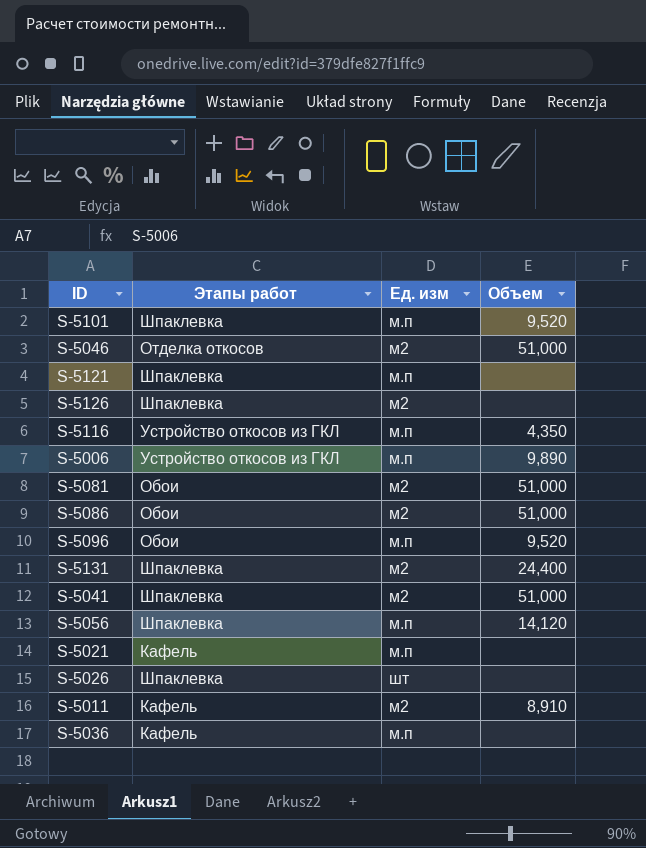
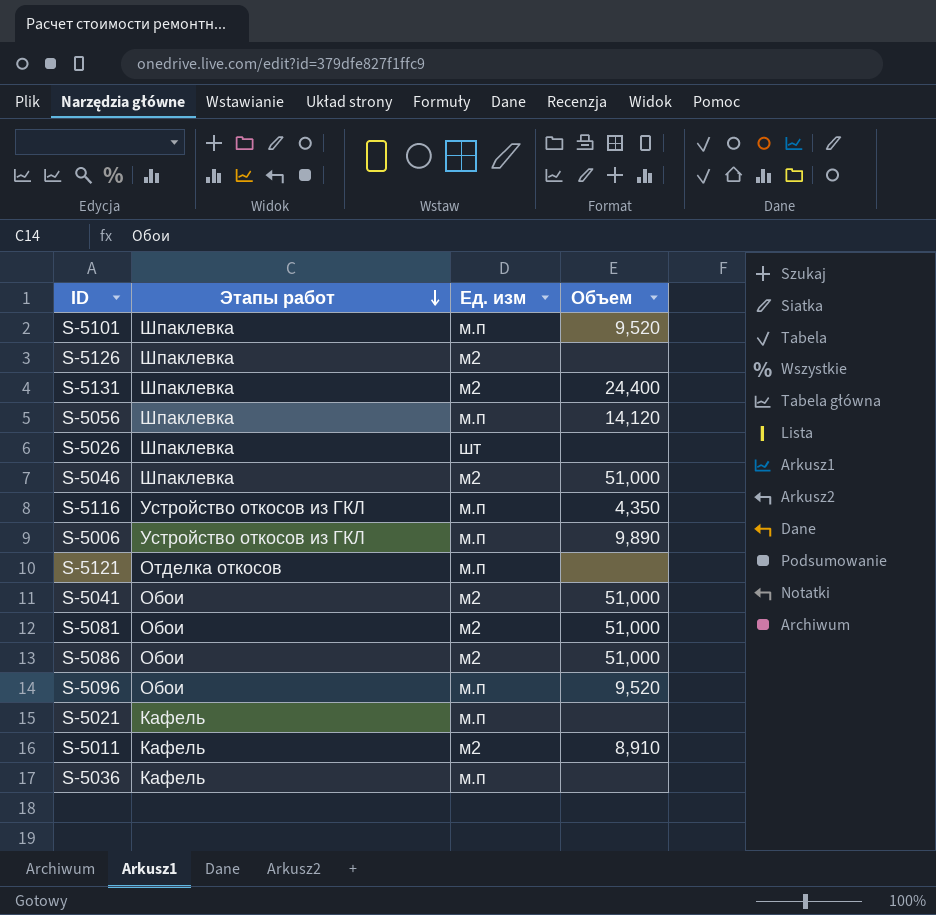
row order: none -> Этапы работ descending
S-5046 | Этапы работ: Отделка откосов -> Шпаклевка
S-5121 | Этапы работ: Шпаклевка -> Отделка откосов
S-5041 | Этапы работ: Шпаклевка -> Обои

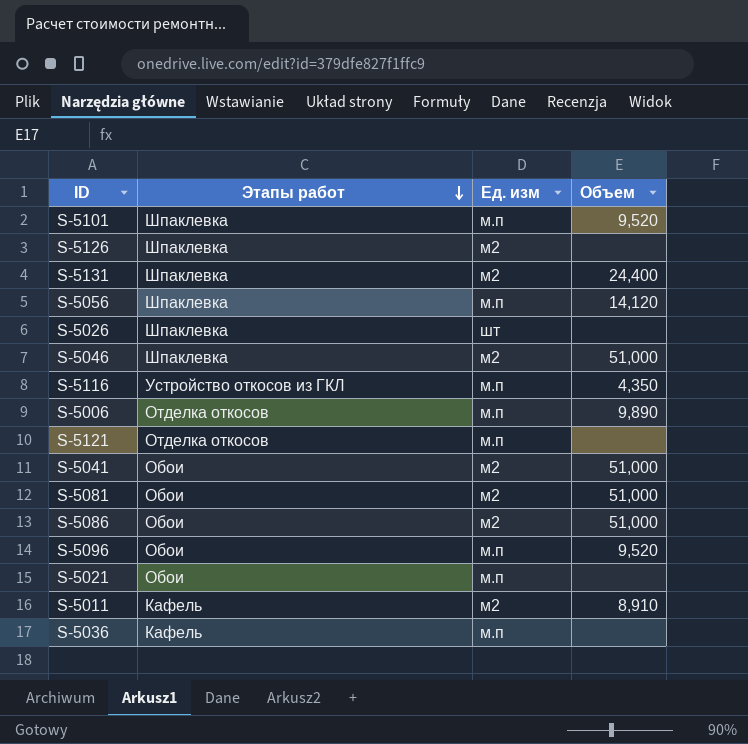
S-5006 | Этапы работ: Устройство откосов из ГКЛ -> Отделка откосов
S-5021 | Этапы работ: Кафель -> Обои

